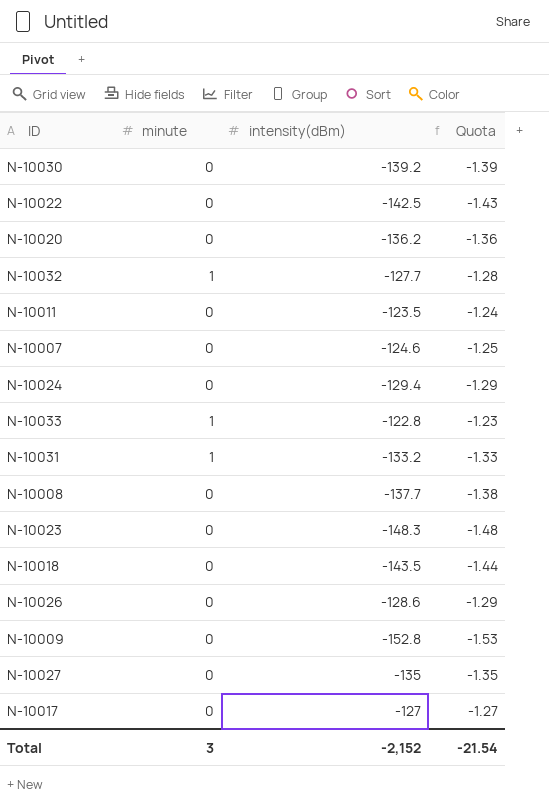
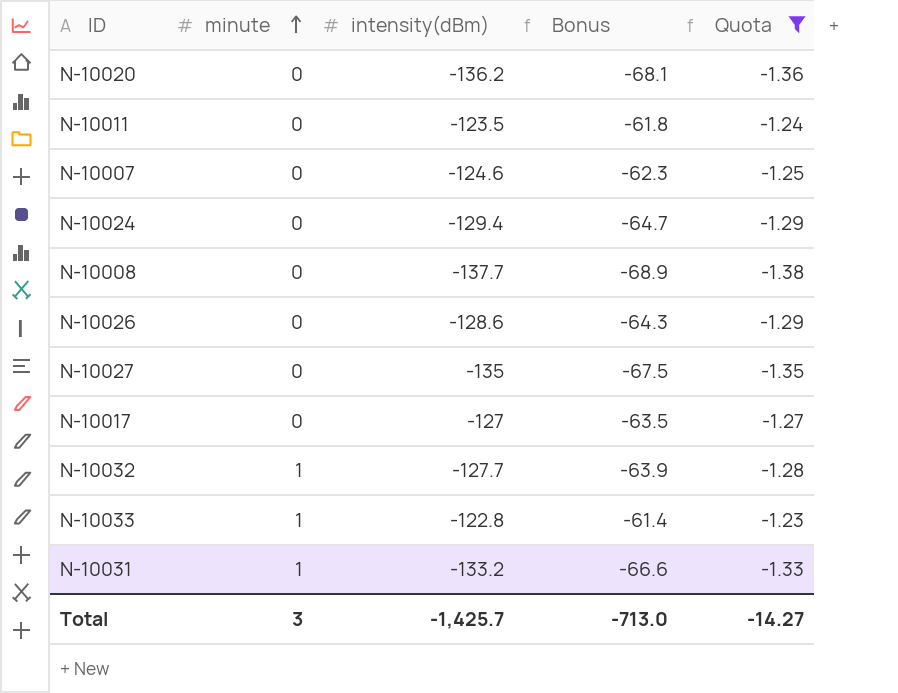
filter: none -> Quota >= -1.38
row order: none -> minute ascending
column Bonus | formula: none -> [intensity(dBm)] * 0.5
Total | intensity(dBm): -2,152 -> -1,425.7
Total | Quota: -21.54 -> -14.27

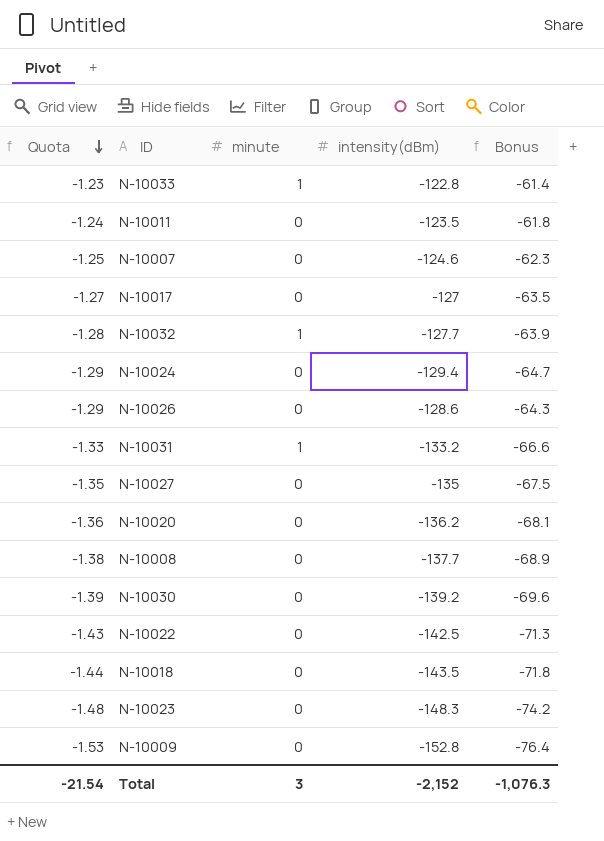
filter: Quota >= -1.38 -> none
row order: minute ascending -> Quota descending
column Quota | position: 5 -> 1
Total | Quota: -14.27 -> -21.54
Total | intensity(dBm): -1,425.7 -> -2,152
Total | Bonus: -713.0 -> -1,076.3

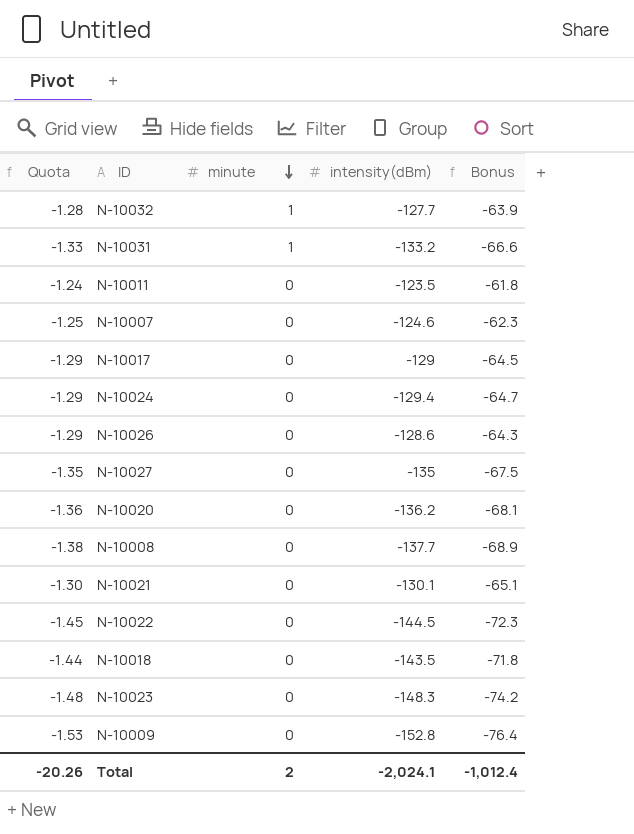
row order: Quota descending -> minute descending
row N-10033: -1.23 | 1 | -122.8 | -61.4 -> none
row N-10030: -1.39 | 0 | -139.2 | -69.6 -> none
N-10017 | Quota: -1.27 -> -1.29
N-10017 | intensity(dBm): -127 -> -129
N-10017 | Bonus: -63.5 -> -64.5
row N-10021: none -> -1.30 | 0 | -130.1 | -65.1
N-10022 | Quota: -1.43 -> -1.45
N-10022 | intensity(dBm): -142.5 -> -144.5
N-10022 | Bonus: -71.3 -> -72.3
Total | Quota: -21.54 -> -20.26
Total | minute: 3 -> 2
Total | intensity(dBm): -2,152 -> -2,024.1
Total | Bonus: -1,076.3 -> -1,012.4

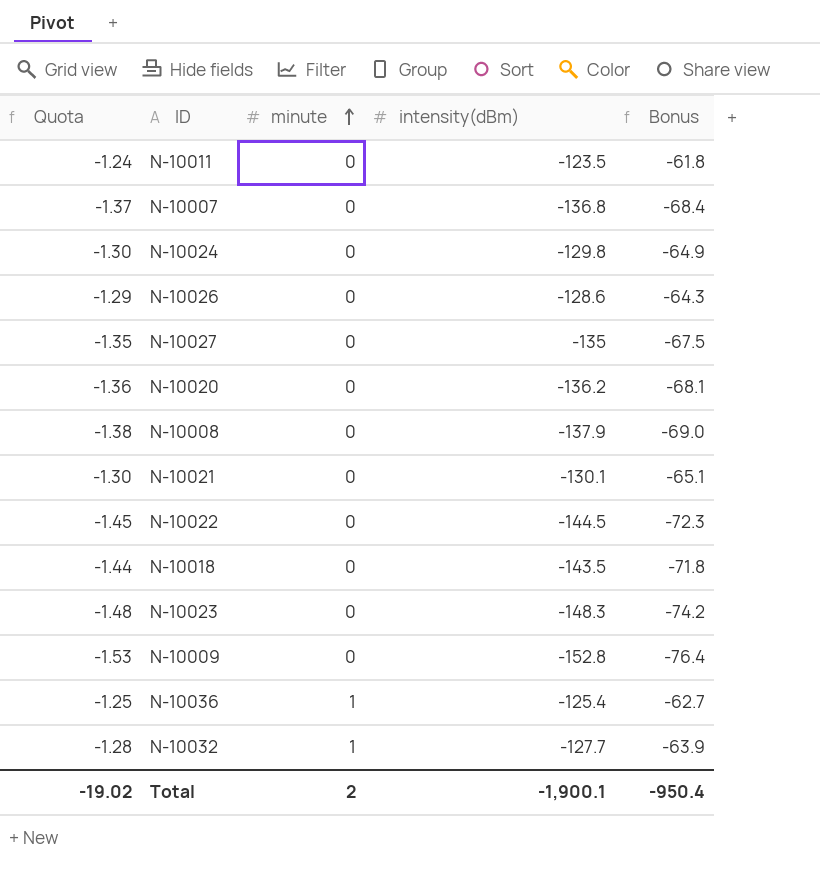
row order: minute descending -> minute ascending
row N-10031: -1.33 | 1 | -133.2 | -66.6 -> none
row N-10017: -1.29 | 0 | -129 | -64.5 -> none
N-10007 | Quota: -1.25 -> -1.37
N-10007 | intensity(dBm): -124.6 -> -136.8
N-10007 | Bonus: -62.3 -> -68.4
N-10024 | Quota: -1.29 -> -1.30
N-10024 | intensity(dBm): -129.4 -> -129.8
N-10024 | Bonus: -64.7 -> -64.9
N-10008 | intensity(dBm): -137.7 -> -137.9
N-10008 | Bonus: -68.9 -> -69.0
row N-10036: none -> -1.25 | 1 | -125.4 | -62.7
Total | Quota: -20.26 -> -19.02
Total | intensity(dBm): -2,024.1 -> -1,900.1
Total | Bonus: -1,012.4 -> -950.4

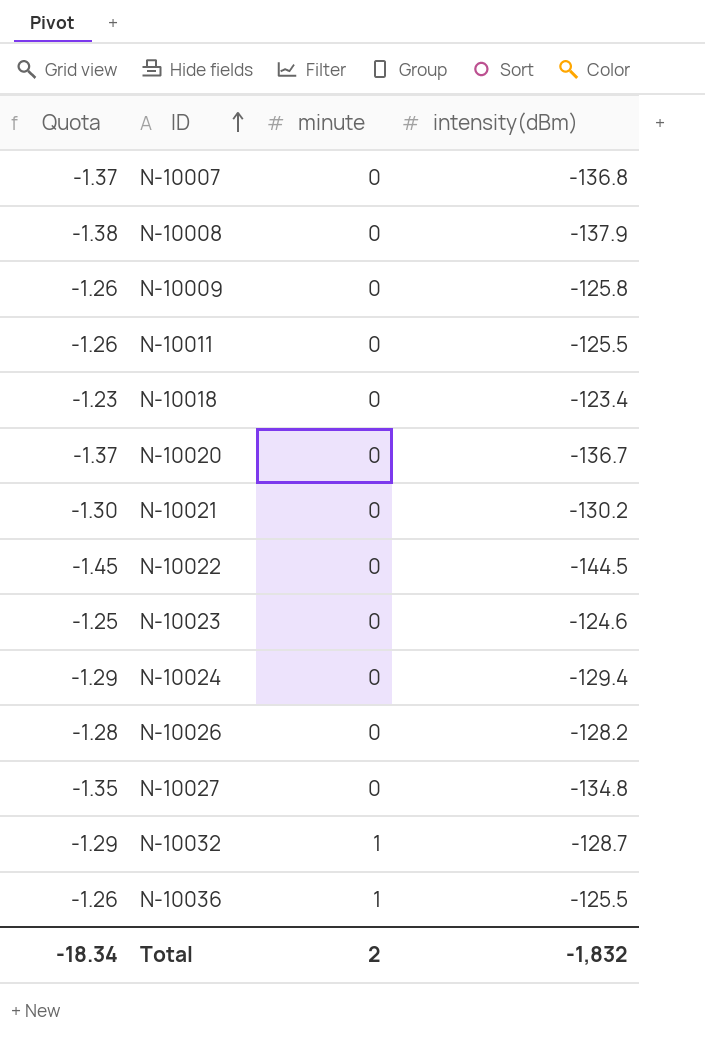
row order: minute ascending -> ID ascending
column Bonus | formula: [intensity(dBm)] * 0.5 -> none
N-10009 | Quota: -1.53 -> -1.26
N-10009 | intensity(dBm): -152.8 -> -125.8
N-10011 | Quota: -1.24 -> -1.26
N-10011 | intensity(dBm): -123.5 -> -125.5
N-10018 | Quota: -1.44 -> -1.23
N-10018 | intensity(dBm): -143.5 -> -123.4
N-10020 | Quota: -1.36 -> -1.37
N-10020 | intensity(dBm): -136.2 -> -136.7
N-10021 | intensity(dBm): -130.1 -> -130.2
N-10023 | Quota: -1.48 -> -1.25
N-10023 | intensity(dBm): -148.3 -> -124.6
N-10024 | Quota: -1.30 -> -1.29
N-10024 | intensity(dBm): -129.8 -> -129.4
N-10026 | Quota: -1.29 -> -1.28
N-10026 | intensity(dBm): -128.6 -> -128.2
N-10027 | intensity(dBm): -135 -> -134.8
N-10032 | Quota: -1.28 -> -1.29
N-10032 | intensity(dBm): -127.7 -> -128.7
N-10036 | Quota: -1.25 -> -1.26
N-10036 | intensity(dBm): -125.4 -> -125.5
Total | Quota: -19.02 -> -18.34
Total | intensity(dBm): -1,900.1 -> -1,832

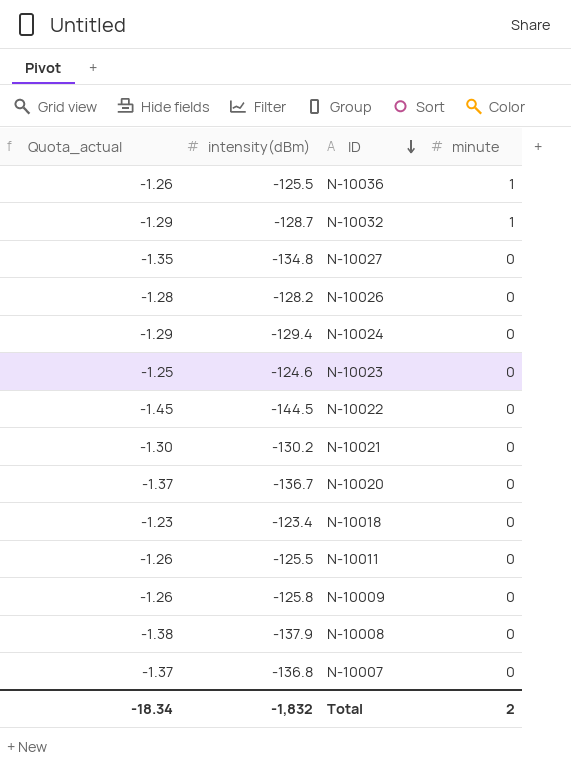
row order: ID ascending -> ID descending
column name: Quota -> Quota_actual
column intensity(dBm) | position: 4 -> 2

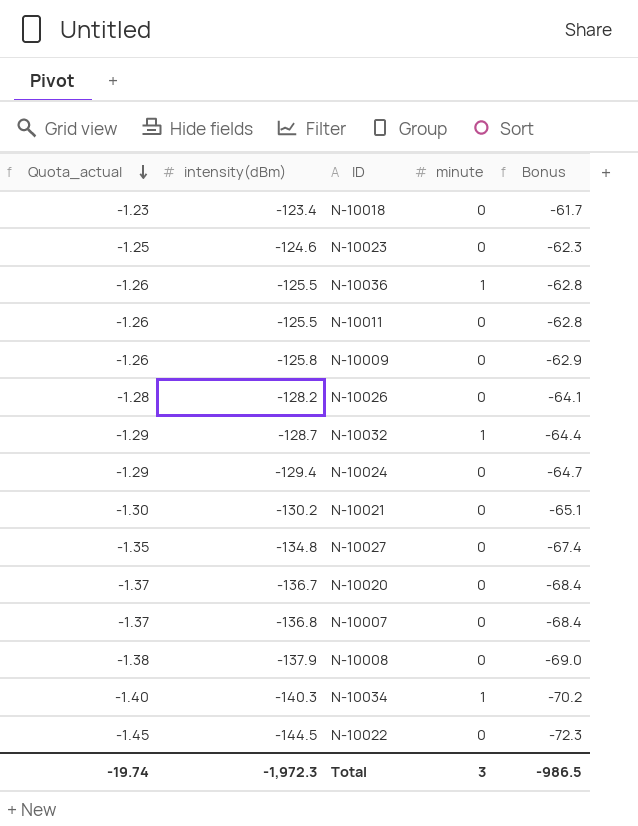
row order: ID descending -> Quota_actual descending
column Bonus | formula: none -> [intensity(dBm)] * 0.5
row N-10034: none -> -1.40 | -140.3 | 1 | -70.2
Total | Quota_actual: -18.34 -> -19.74
Total | intensity(dBm): -1,832 -> -1,972.3
Total | minute: 2 -> 3

